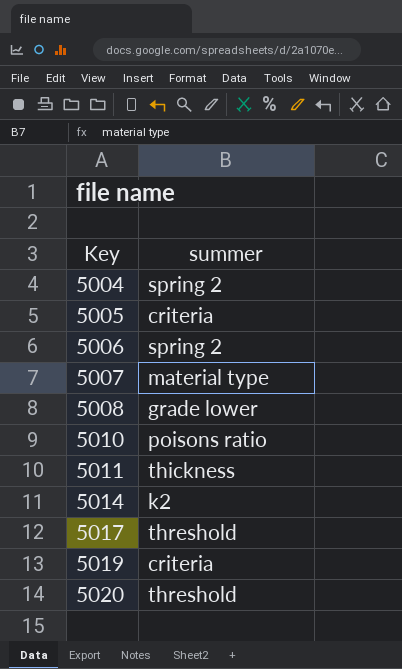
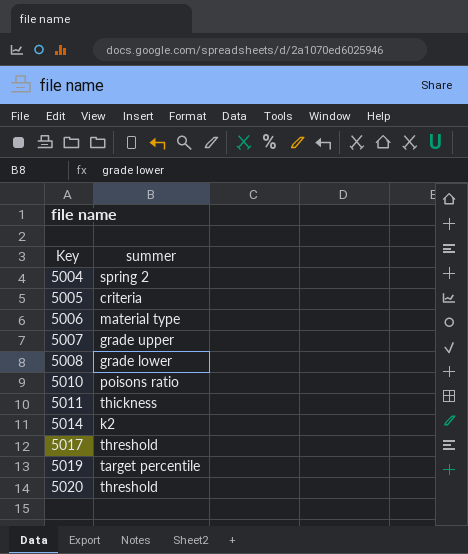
5006 | summer: spring 2 -> material type
5007 | summer: material type -> grade upper
5019 | summer: criteria -> target percentile

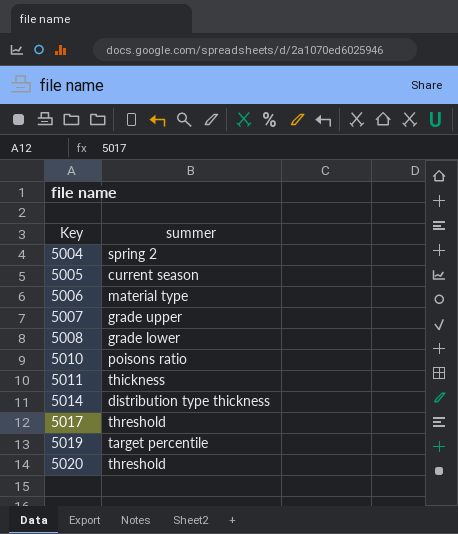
5005 | summer: criteria -> current season
5014 | summer: k2 -> distribution type thickness

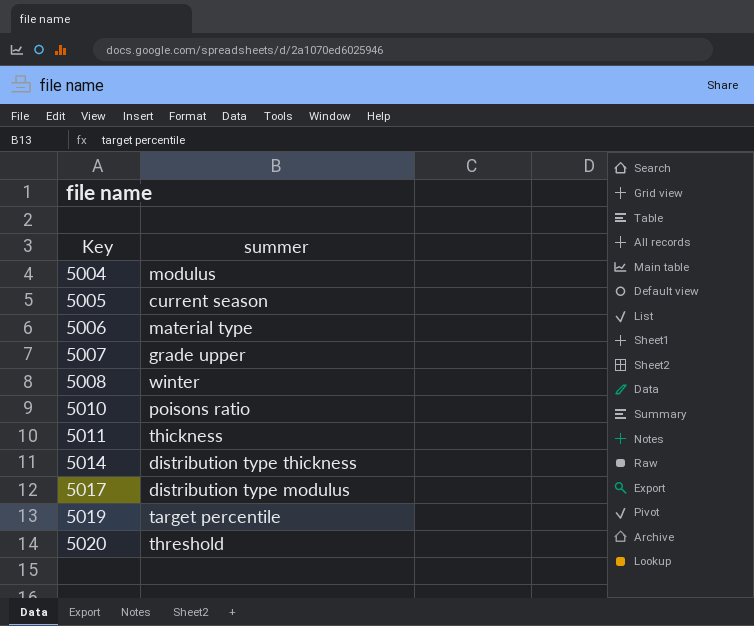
5004 | summer: spring 2 -> modulus
5008 | summer: grade lower -> winter
5017 | summer: threshold -> distribution type modulus

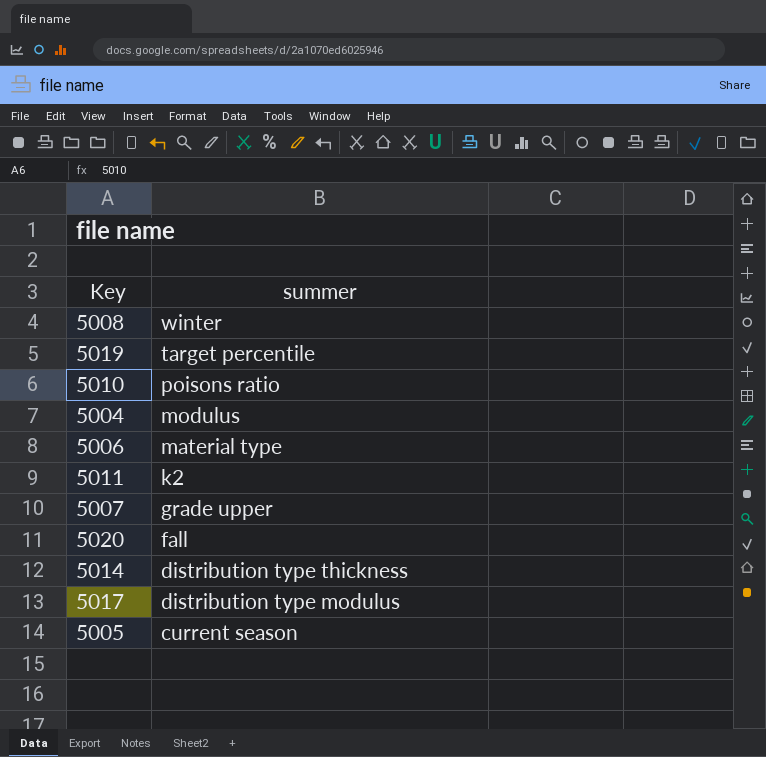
row order: Key ascending -> summer descending
5011 | summer: thickness -> k2
5020 | summer: threshold -> fall

